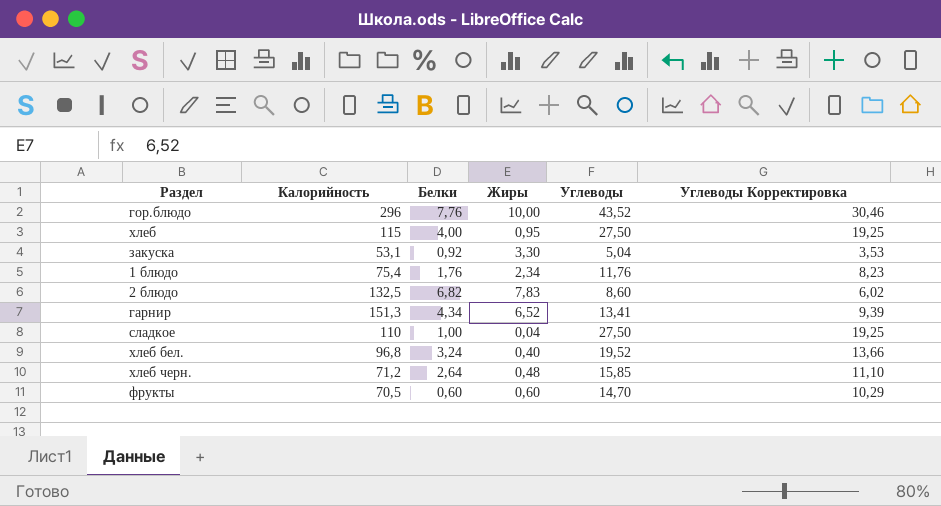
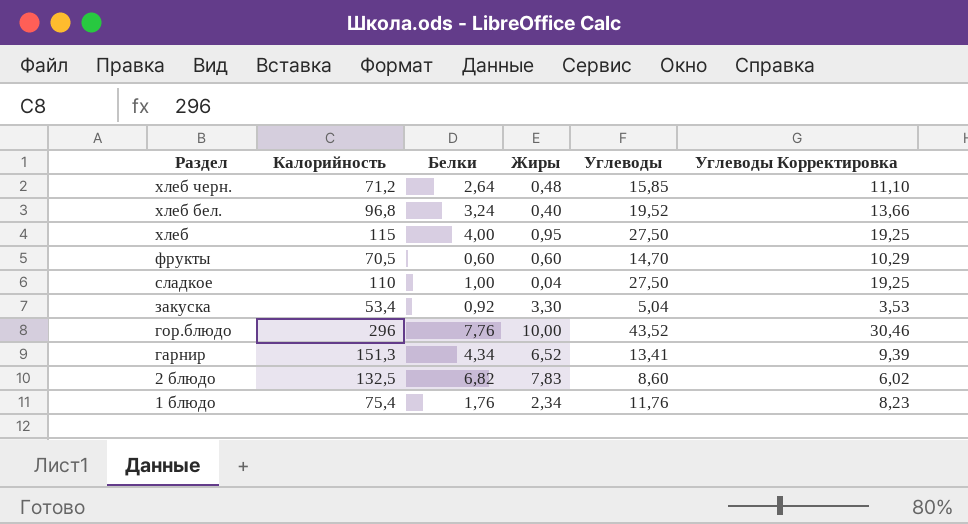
row order: none -> Раздел descending
закуска | Калорийность: 53,1 -> 53,4

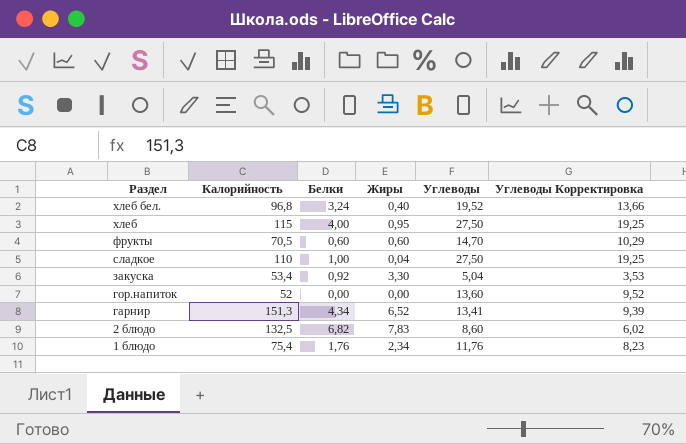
row хлеб черн.: 71,2 | 2,64 | 0,48 | 15,85 | 11,10 -> none
row гор.блюдо: 296 | 7,76 | 10,00 | 43,52 | 30,46 -> none
row гор.напиток: none -> 52 | 0,00 | 0,00 | 13,60 | 9,52

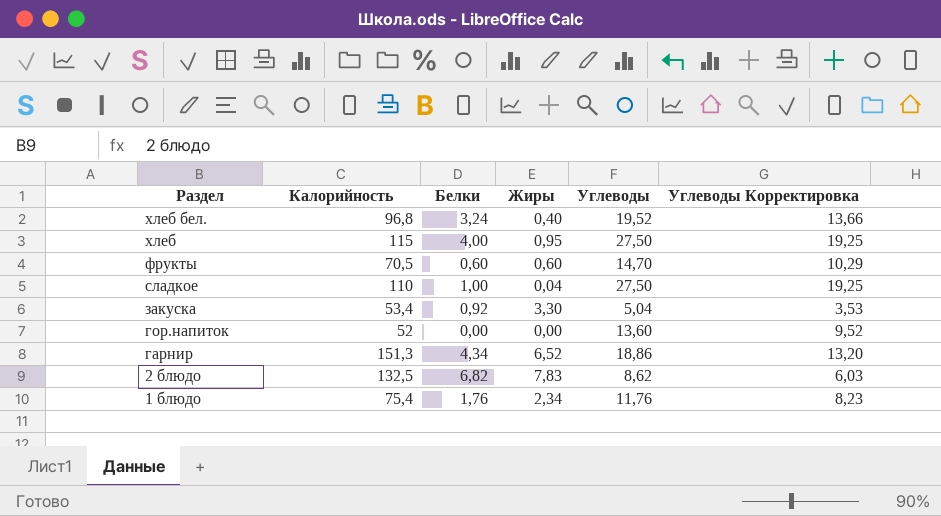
гарнир | Углеводы: 13,41 -> 18,86
гарнир | Углеводы Корректировка: 9,39 -> 13,20
2 блюдо | Углеводы: 8,60 -> 8,62
2 блюдо | Углеводы Корректировка: 6,02 -> 6,03

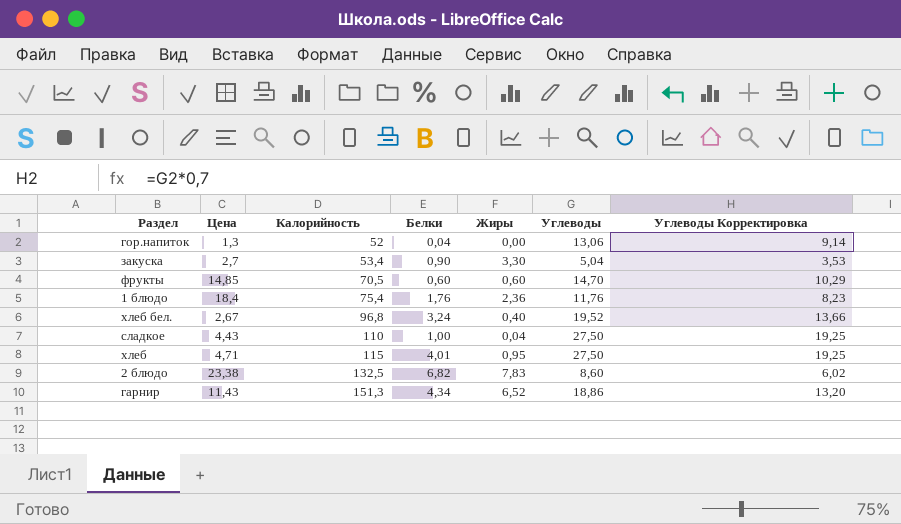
row order: Раздел descending -> Калорийность ascending
column Цена | position: none -> 2
гор.напиток | Белки: 0,00 -> 0,04
гор.напиток | Углеводы: 13,60 -> 13,06
гор.напиток | Углеводы Корректировка: 9,52 -> 9,14
закуска | Белки: 0,92 -> 0,90
1 блюдо | Жиры: 2,34 -> 2,36
хлеб | Белки: 4,00 -> 4,01
2 блюдо | Углеводы: 8,62 -> 8,60
2 блюдо | Углеводы Корректировка: 6,03 -> 6,02

